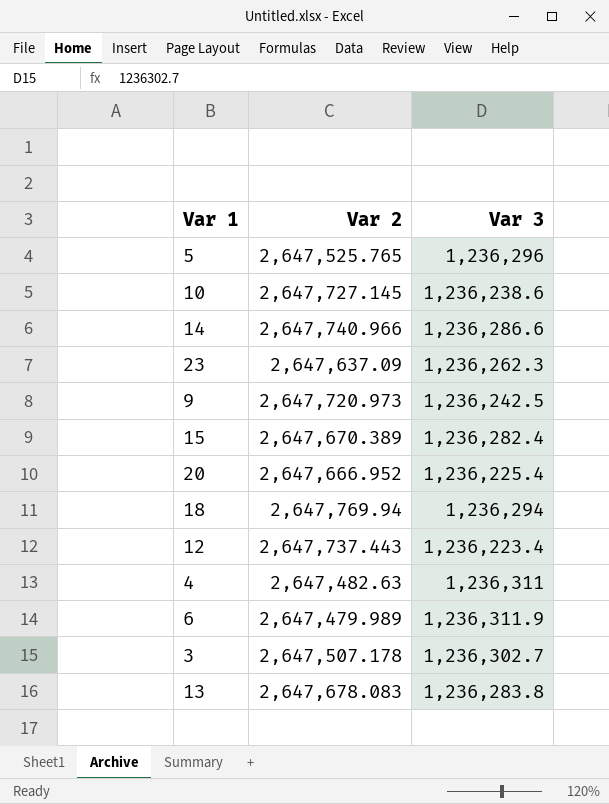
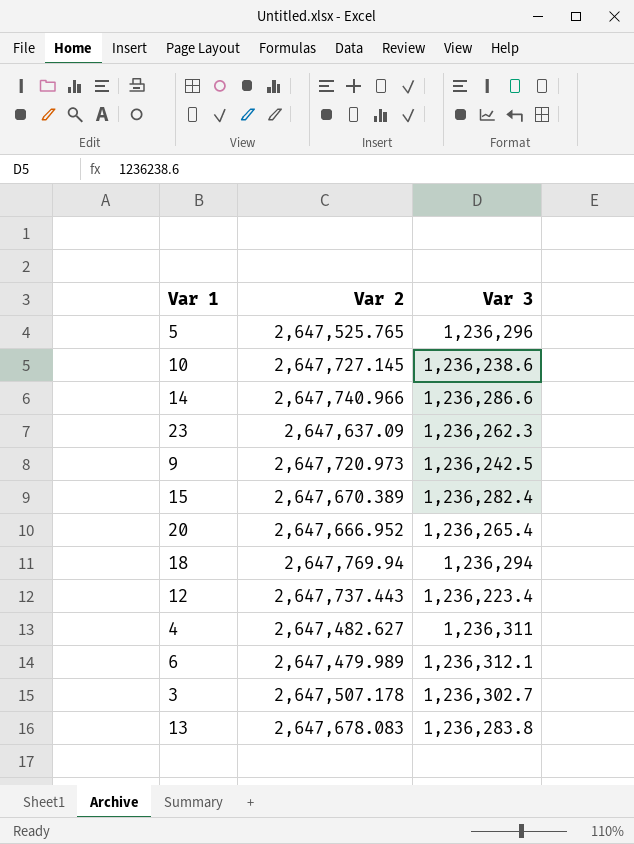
20 | Var 3: 1,236,225.4 -> 1,236,265.4
4 | Var 2: 2,647,482.63 -> 2,647,482.627
6 | Var 3: 1,236,311.9 -> 1,236,312.1

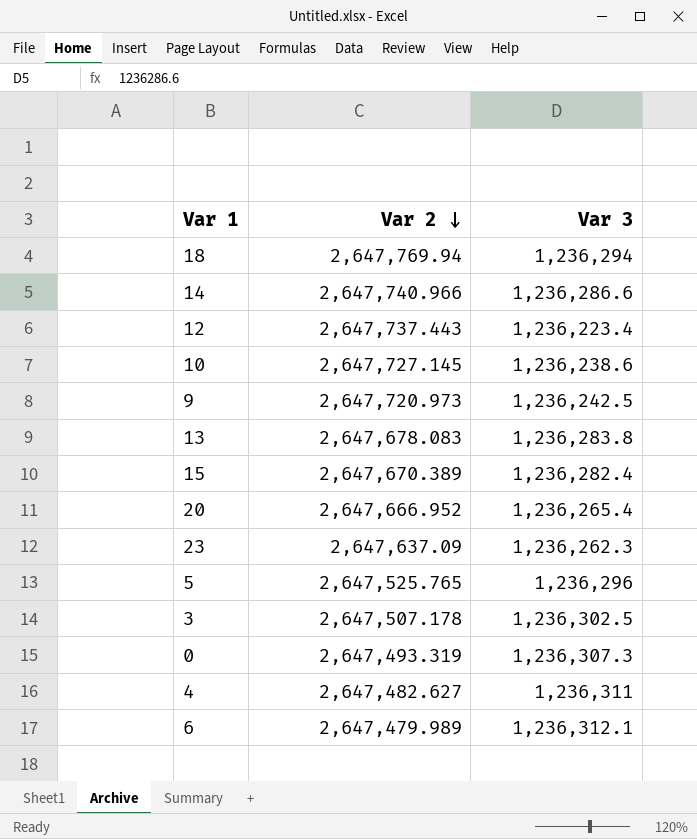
row order: none -> Var 2 descending
3 | Var 3: 1,236,302.7 -> 1,236,302.5
row 0: none -> 2,647,493.319 | 1,236,307.3

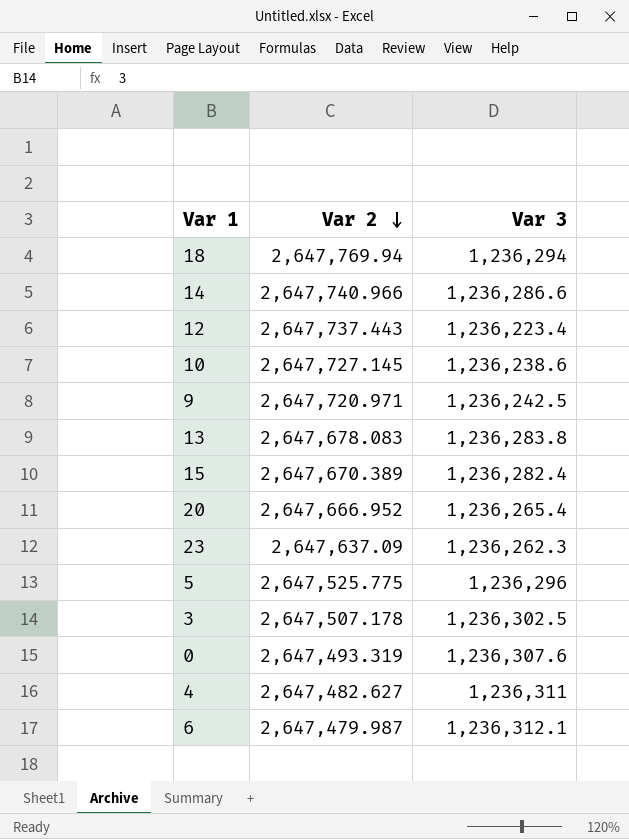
9 | Var 2: 2,647,720.973 -> 2,647,720.971
5 | Var 2: 2,647,525.765 -> 2,647,525.775
0 | Var 3: 1,236,307.3 -> 1,236,307.6
6 | Var 2: 2,647,479.989 -> 2,647,479.987

